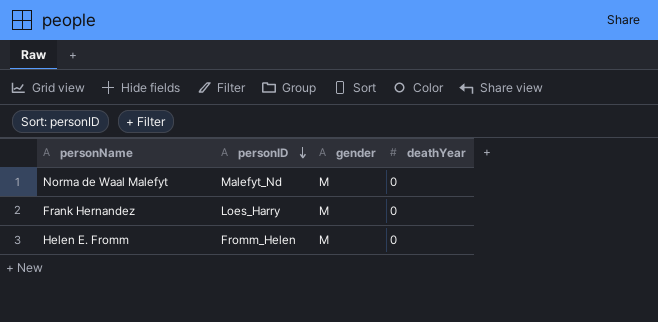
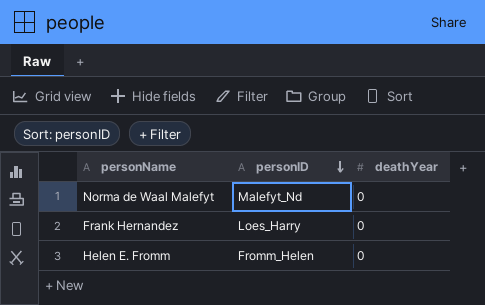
column gender | position: 3 -> none

